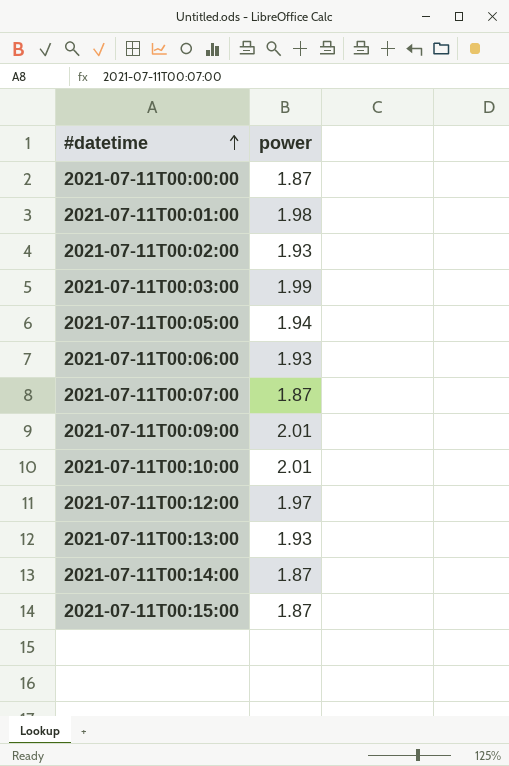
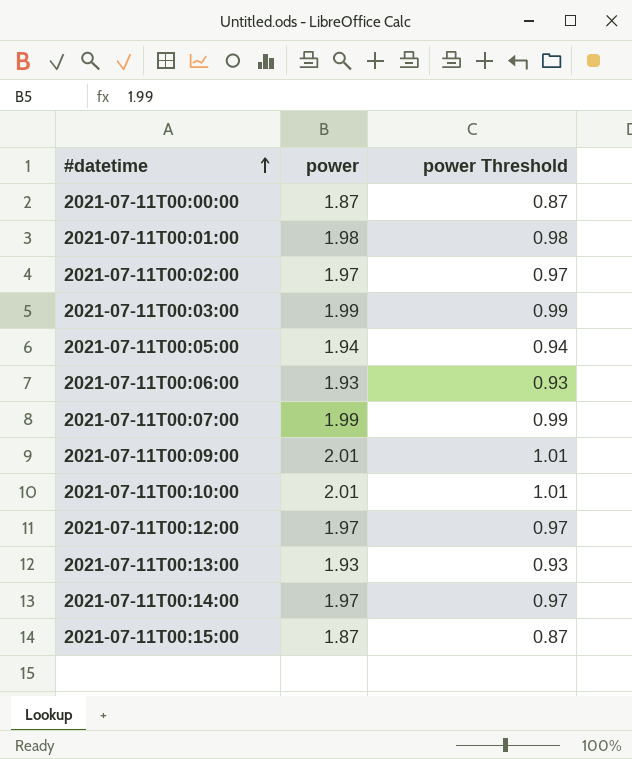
column power Threshold | formula: none -> [power] - 1
2021-07-11T00:02:00 | power: 1.93 -> 1.97
2021-07-11T00:07:00 | power: 1.87 -> 1.99
2021-07-11T00:14:00 | power: 1.87 -> 1.97

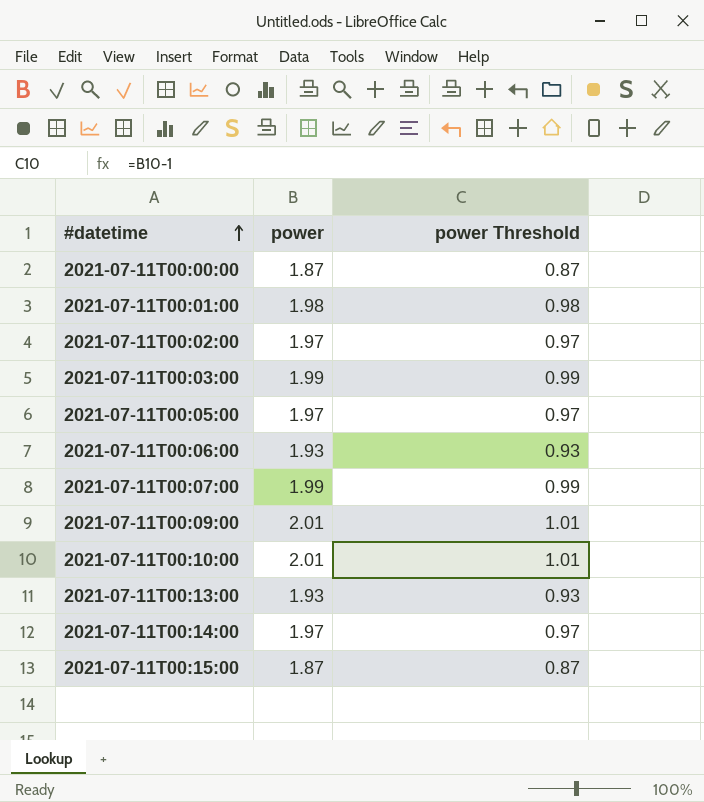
row 2021-07-11T00:12:00: 1.97 | 0.97 -> none
2021-07-11T00:05:00 | power: 1.94 -> 1.97
2021-07-11T00:05:00 | power Threshold: 0.94 -> 0.97

